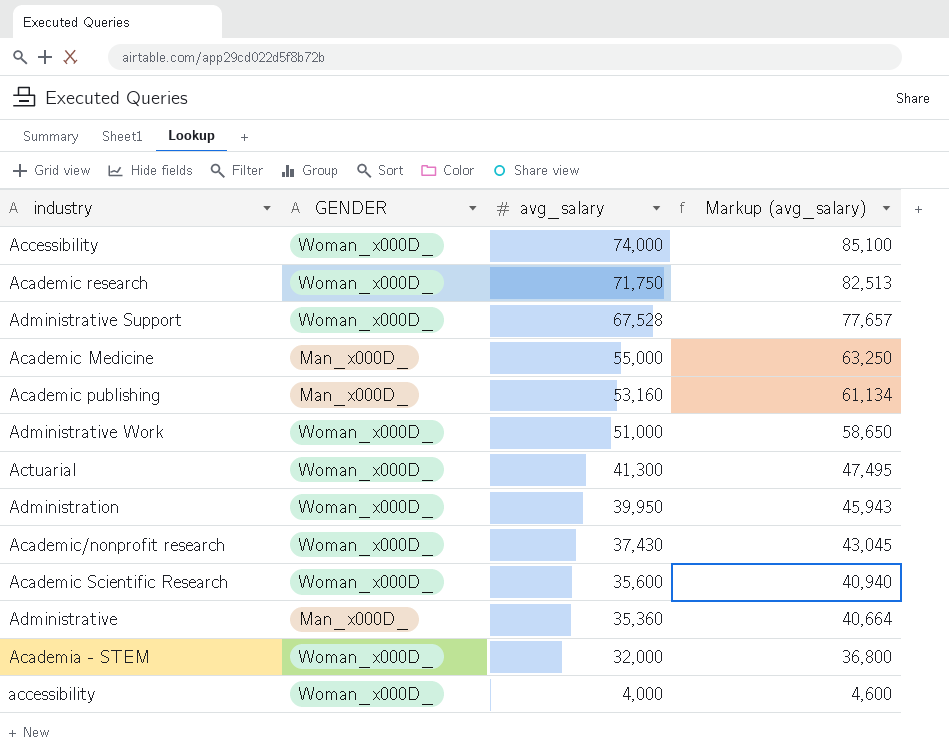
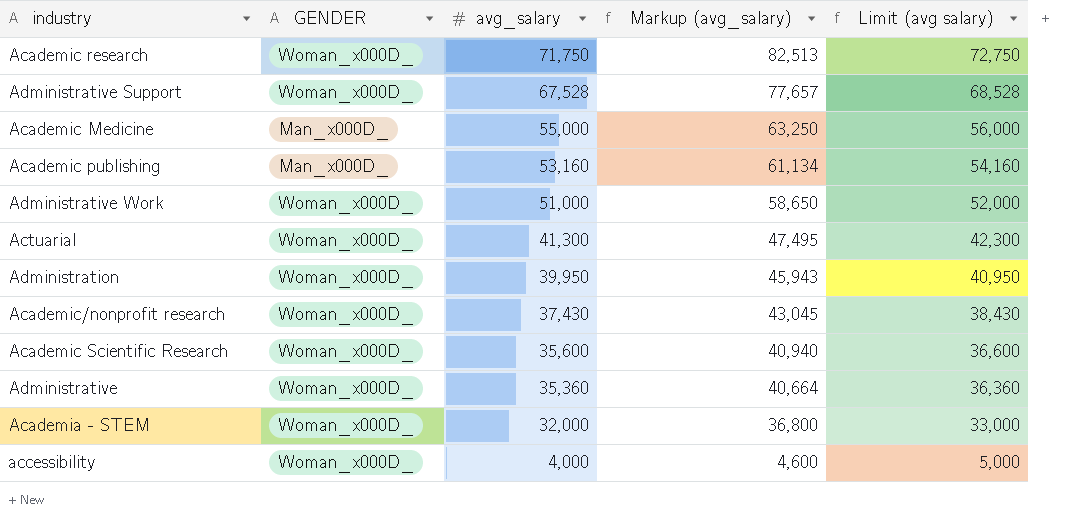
column Limit (avg salary) | formula: none -> [avg_salary] + 1000
row Accessibility: Woman_x000D_ | 74,000 | 85,100 -> none
Administrative | GENDER: Man_x000D_ -> Woman_x000D_

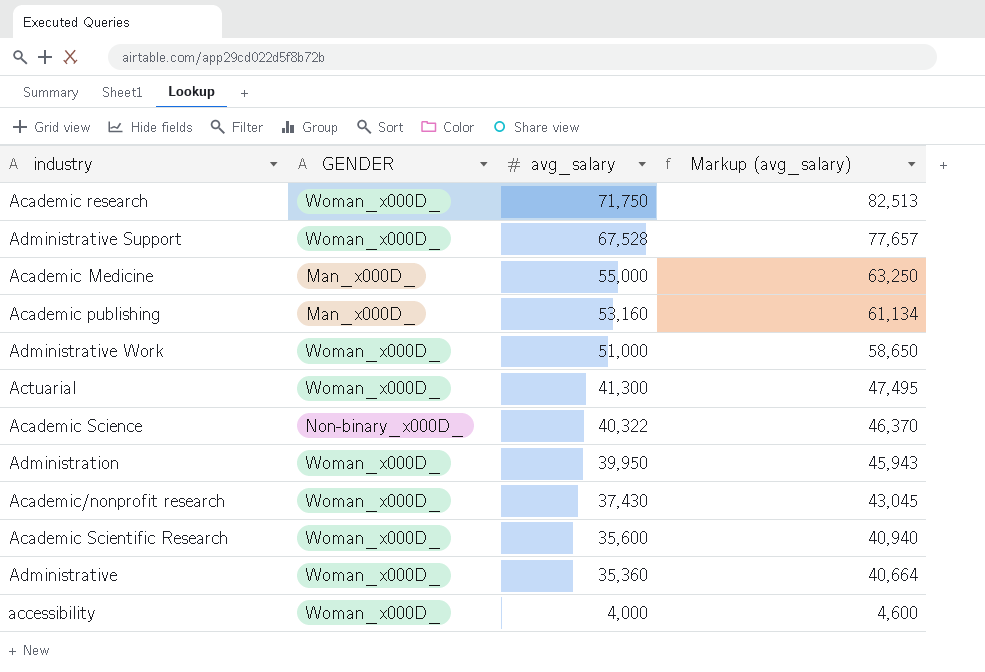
column Limit (avg salary) | formula: [avg_salary] + 1000 -> none
row Academia - STEM: Woman_x000D_ | 32,000 | 36,800 | 33,000 -> none
row Academic Science: none -> Non-binary_x000D_ | 40,322 | 46,370

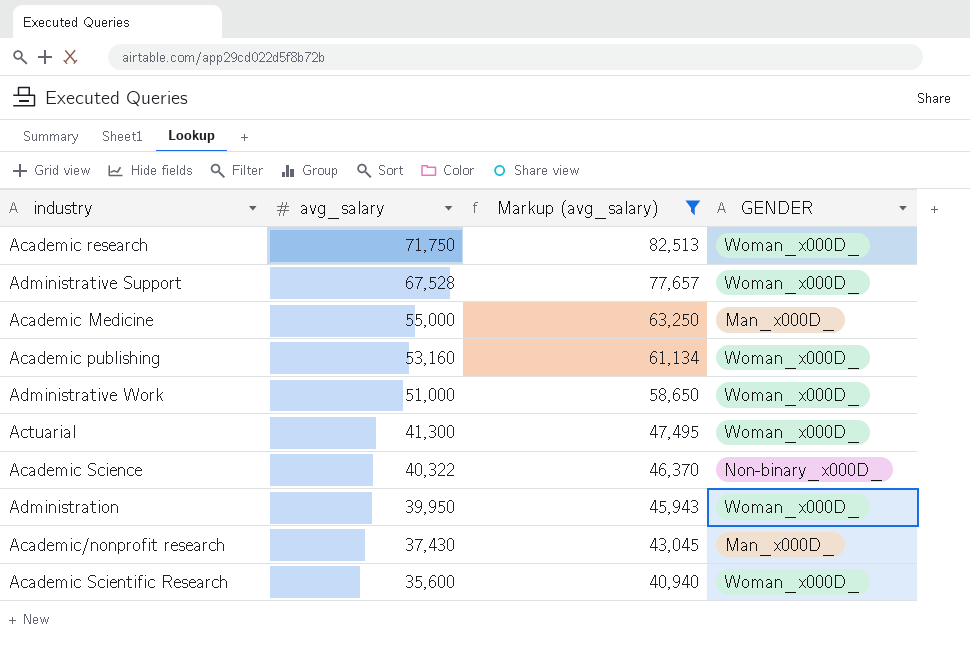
filter: none -> Markup (avg_salary) >= 40,940
column GENDER | position: 2 -> 4
Academic publishing | GENDER: Man_x000D_ -> Woman_x000D_
Academic/nonprofit research | GENDER: Woman_x000D_ -> Man_x000D_

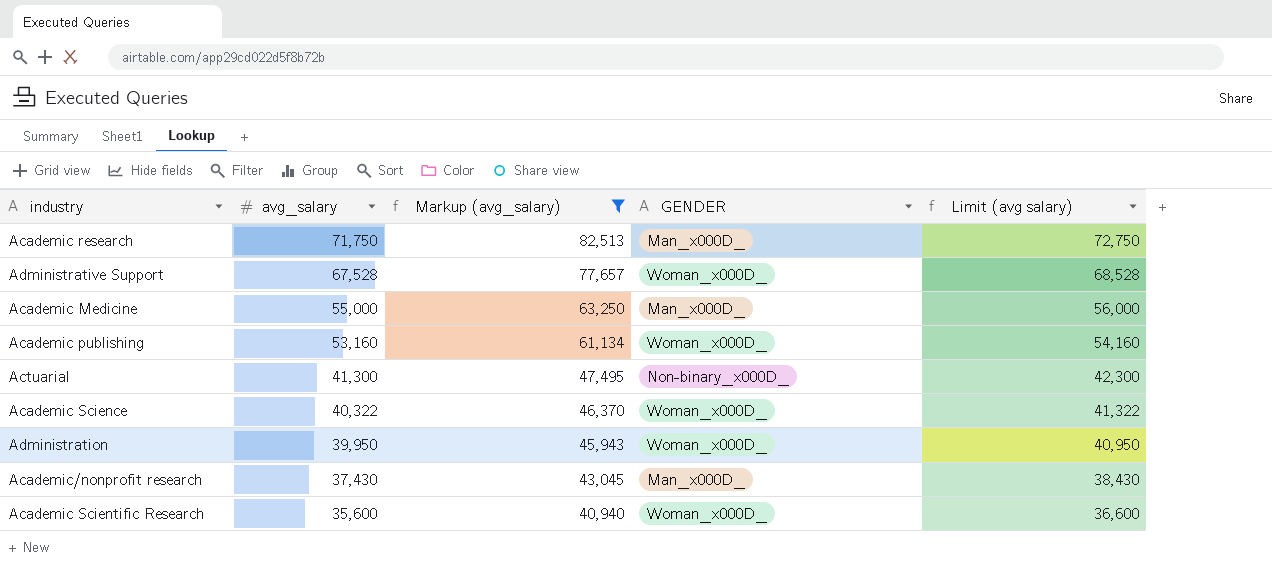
column Limit (avg salary) | formula: none -> [avg_salary] + 1000
row Administrative Work: 51,000 | 58,650 | Woman_x000D_ -> none
Academic research | GENDER: Woman_x000D_ -> Man_x000D_
Actuarial | GENDER: Woman_x000D_ -> Non-binary_x000D_
Academic Science | GENDER: Non-binary_x000D_ -> Woman_x000D_

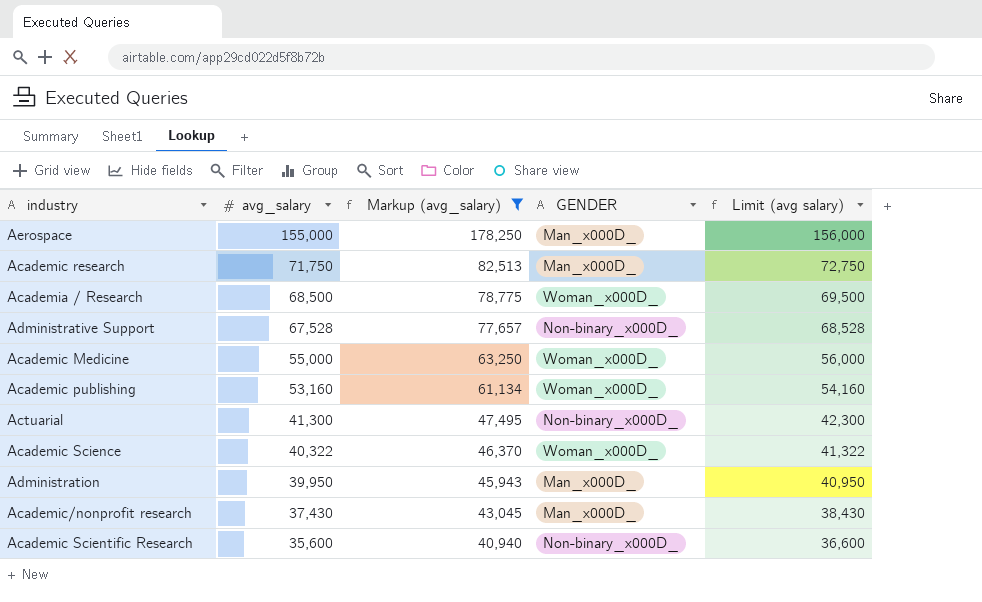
row Aerospace: none -> 155,000 | 178,250 | Man_x000D_ | 156,000
row Academia / Research: none -> 68,500 | 78,775 | Woman_x000D_ | 69,500
Administrative Support | GENDER: Woman_x000D_ -> Non-binary_x000D_
Academic Medicine | GENDER: Man_x000D_ -> Woman_x000D_
Administration | GENDER: Woman_x000D_ -> Man_x000D_
Academic Scientific Research | GENDER: Woman_x000D_ -> Non-binary_x000D_

